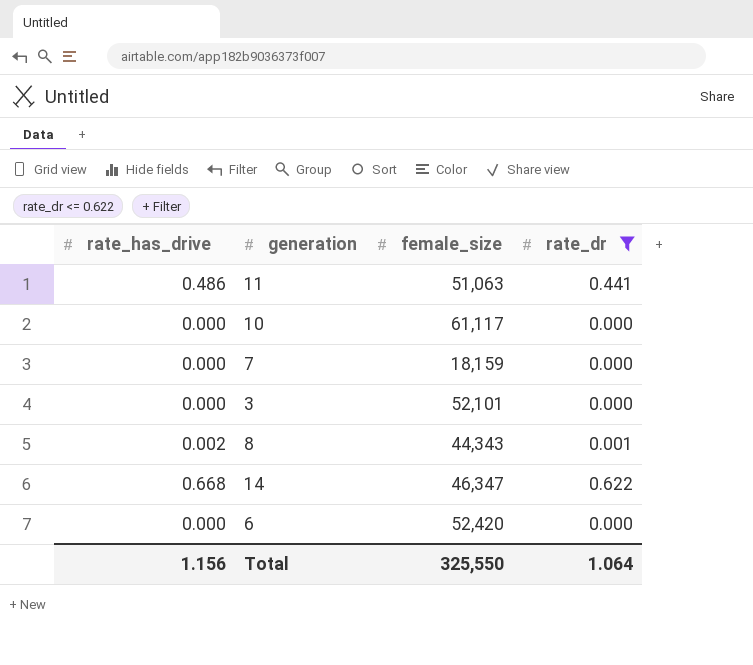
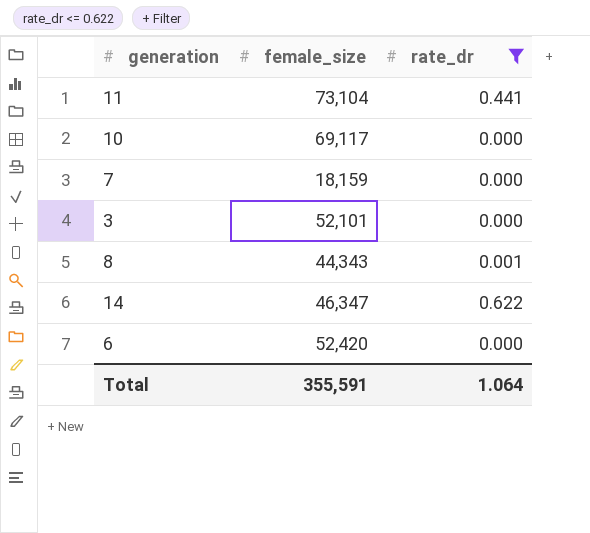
column rate_has_drive | position: 1 -> none
11 | female_size: 51,063 -> 73,104
10 | female_size: 61,117 -> 69,117
Total | female_size: 325,550 -> 355,591

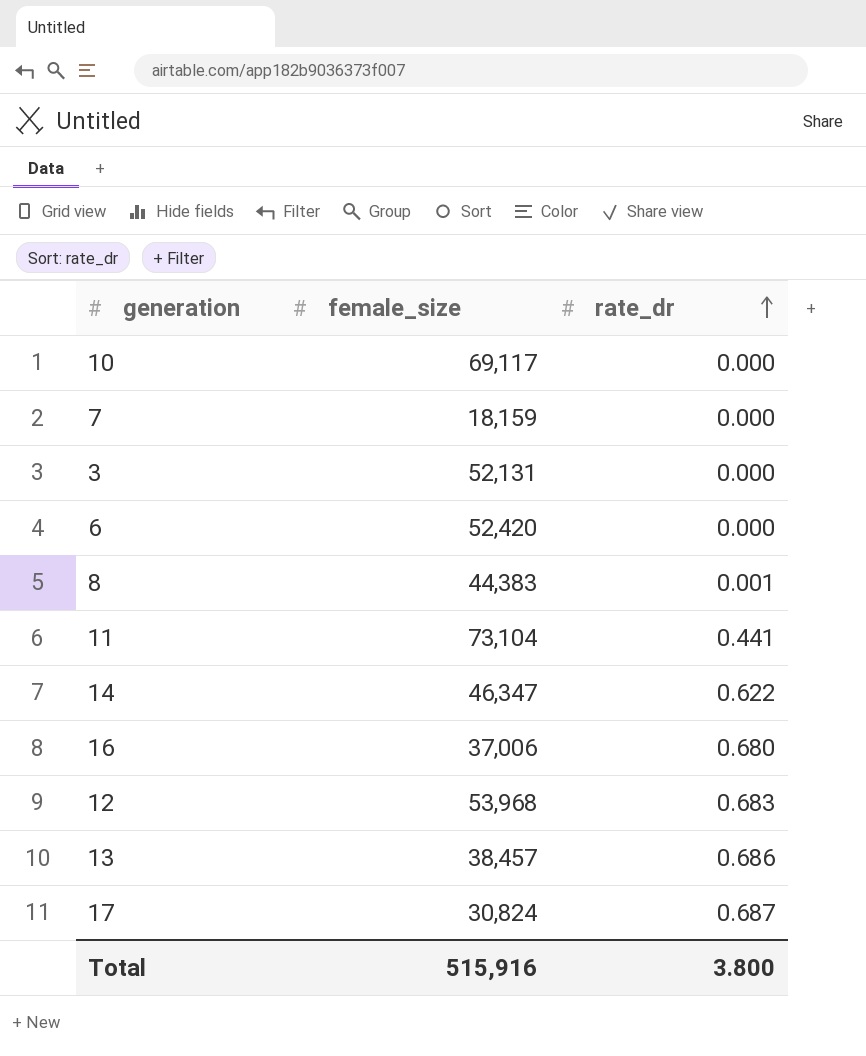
filter: rate_dr <= 0.622 -> none
row order: none -> rate_dr ascending
3 | female_size: 52,101 -> 52,131
8 | female_size: 44,343 -> 44,383
Total | female_size: 355,591 -> 515,916
Total | rate_dr: 1.064 -> 3.800

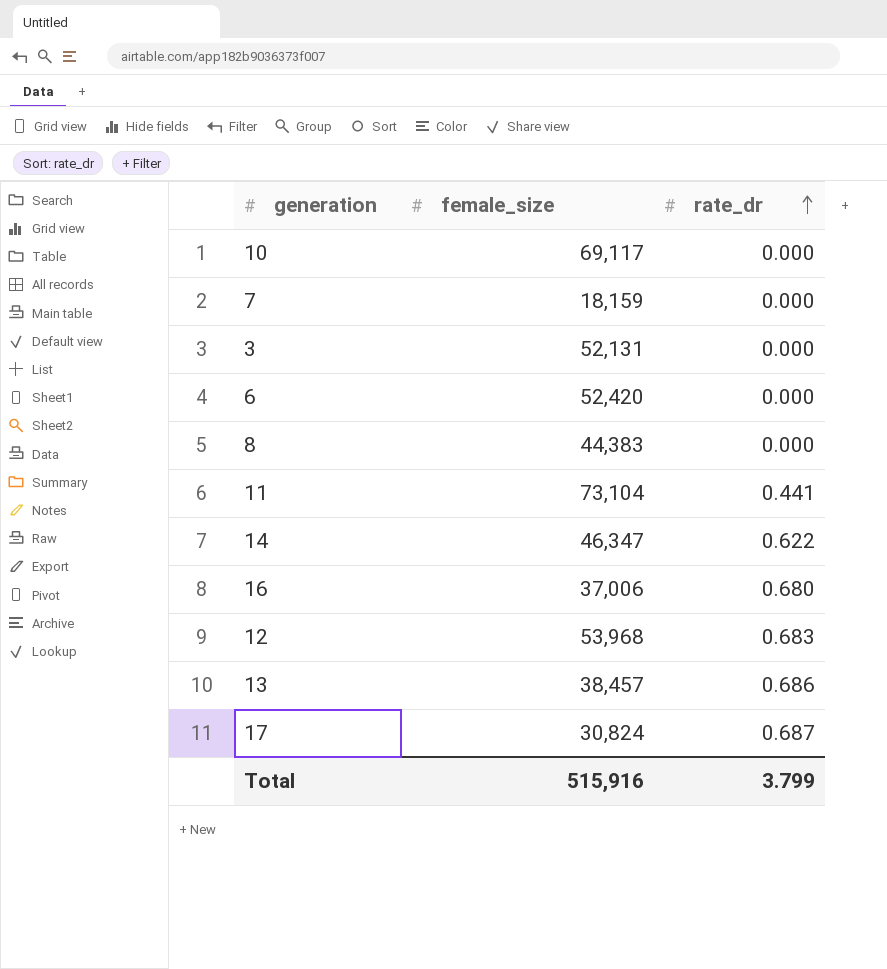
8 | rate_dr: 0.001 -> 0.000
Total | rate_dr: 3.800 -> 3.799

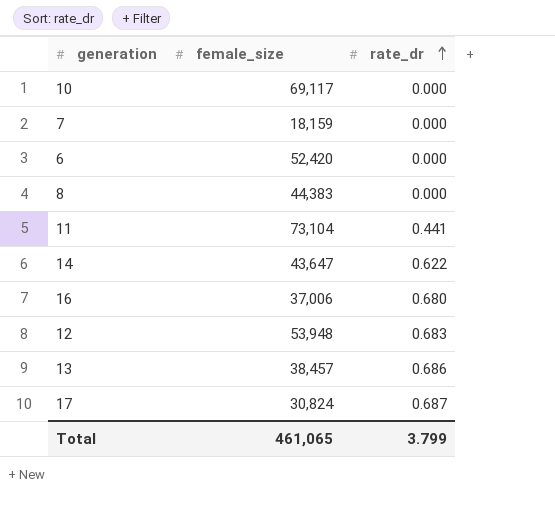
row 3: 52,131 | 0.000 -> none
14 | female_size: 46,347 -> 43,647
12 | female_size: 53,968 -> 53,948
Total | female_size: 515,916 -> 461,065

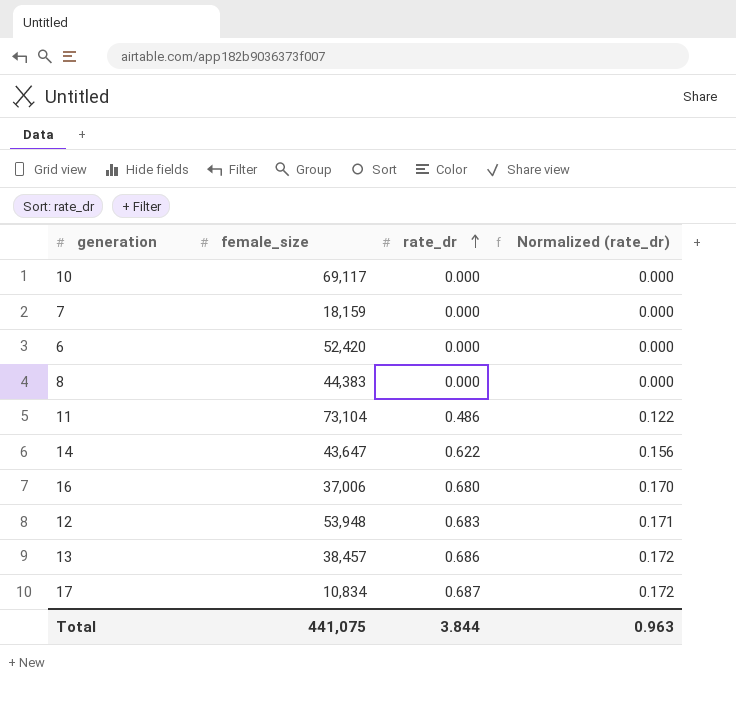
column Normalized (rate_dr) | formula: none -> [rate_dr] * 0.25
11 | rate_dr: 0.441 -> 0.486
17 | female_size: 30,824 -> 10,834
Total | female_size: 461,065 -> 441,075
Total | rate_dr: 3.799 -> 3.844

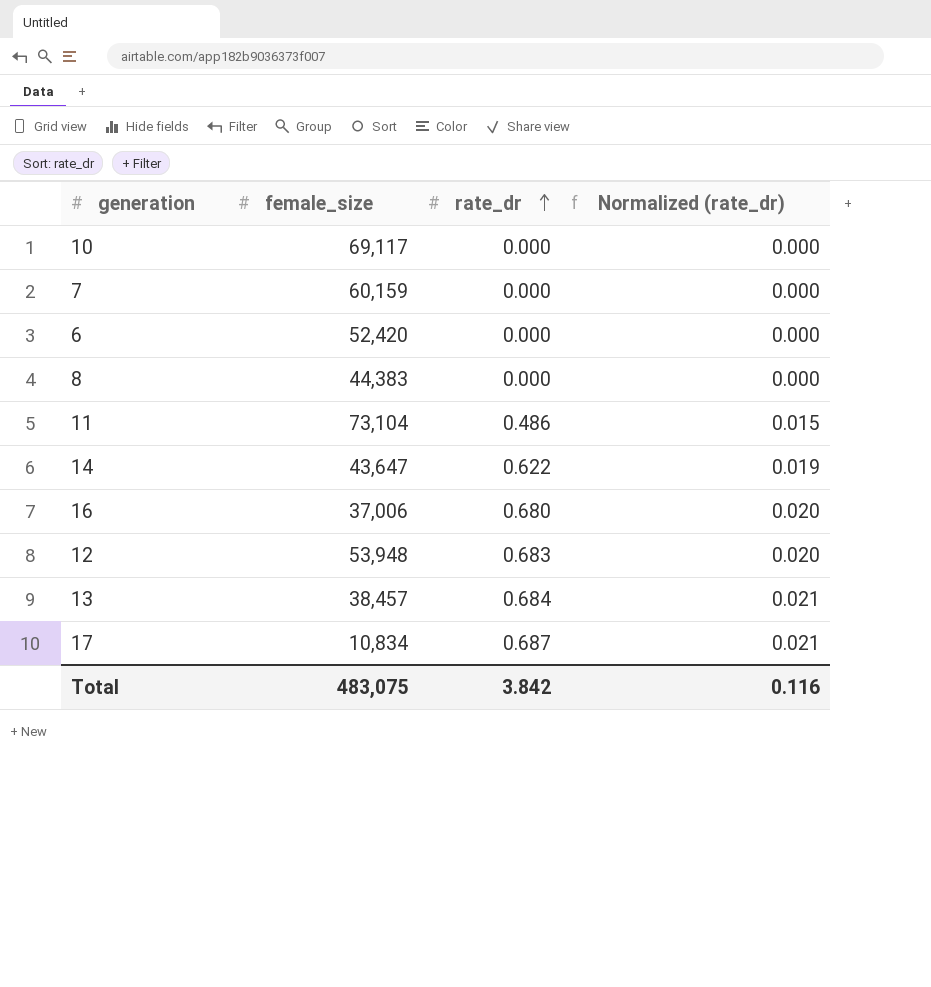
column Normalized (rate_dr) | formula: [rate_dr] * 0.25 -> [rate_dr] * 0.03
7 | female_size: 18,159 -> 60,159
13 | rate_dr: 0.686 -> 0.684
Total | female_size: 441,075 -> 483,075
Total | rate_dr: 3.844 -> 3.842
Total | Normalized (rate_dr): 0.963 -> 0.116

